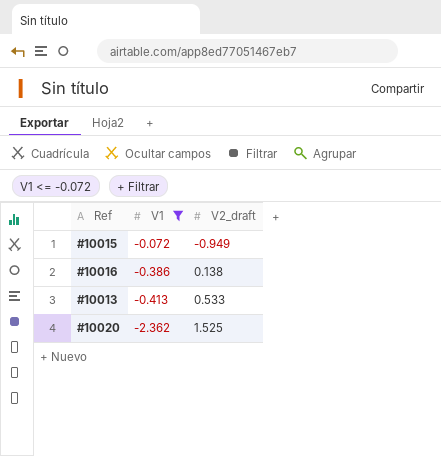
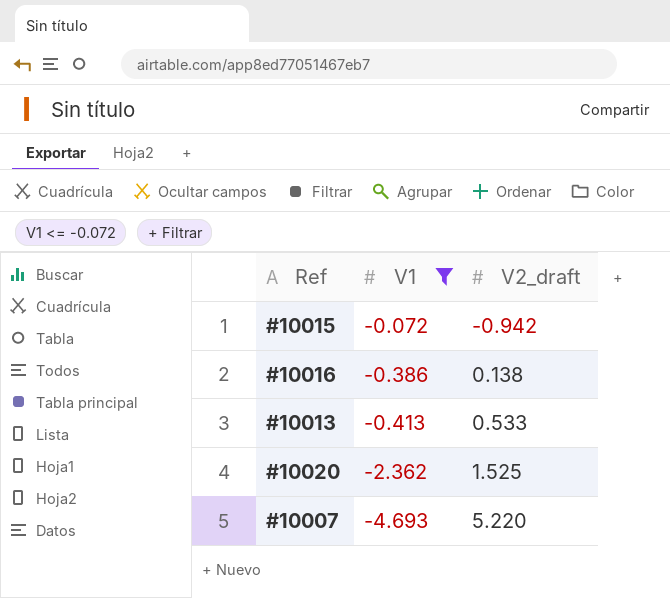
#10015 | V2_draft: -0.949 -> -0.942
row #10007: none -> -4.693 | 5.220

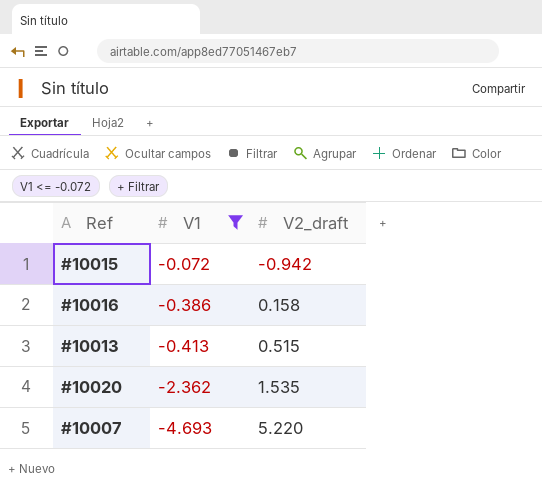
#10016 | V2_draft: 0.138 -> 0.158
#10013 | V2_draft: 0.533 -> 0.515
#10020 | V2_draft: 1.525 -> 1.535

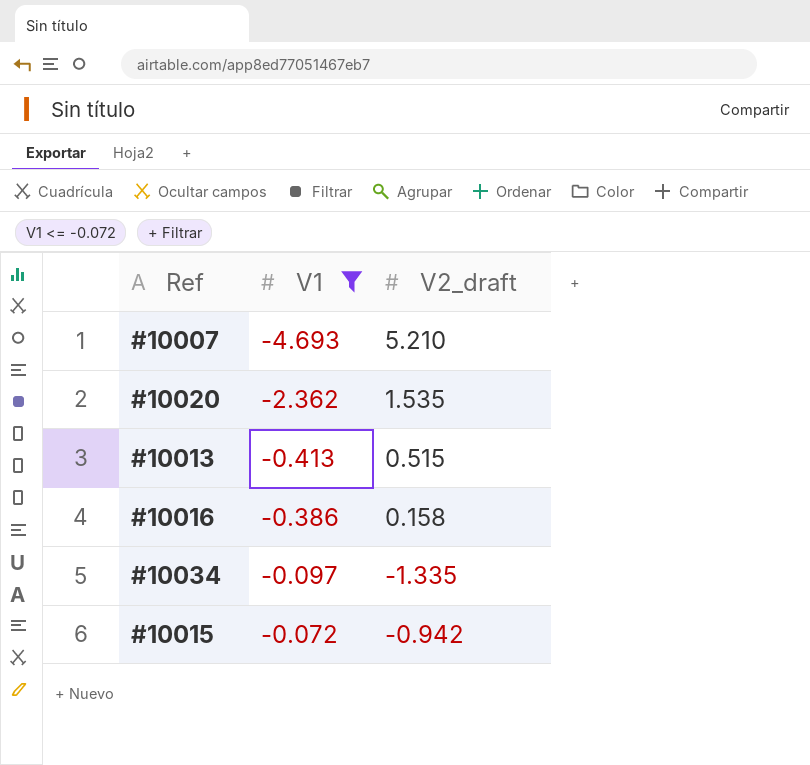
row order: V1 descending -> V1 ascending
#10007 | V2_draft: 5.220 -> 5.210
row #10034: none -> -0.097 | -1.335

